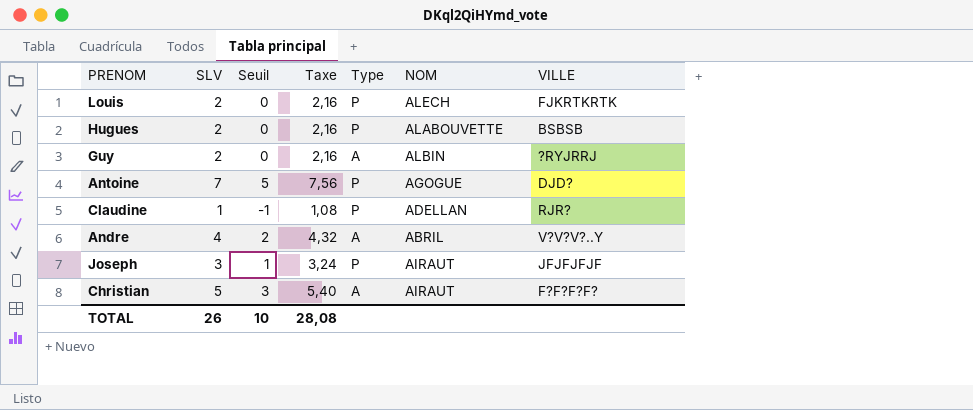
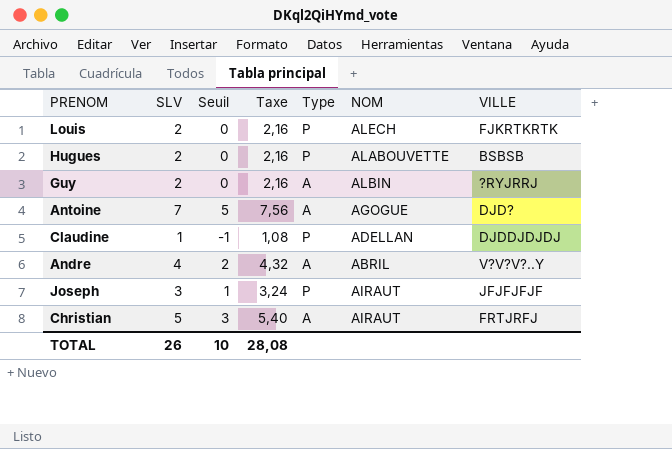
Antoine | Type: P -> A
Claudine | VILLE: RJR? -> DJDDJDJDJ
Christian | VILLE: F?F?F?F? -> FRTJRFJ

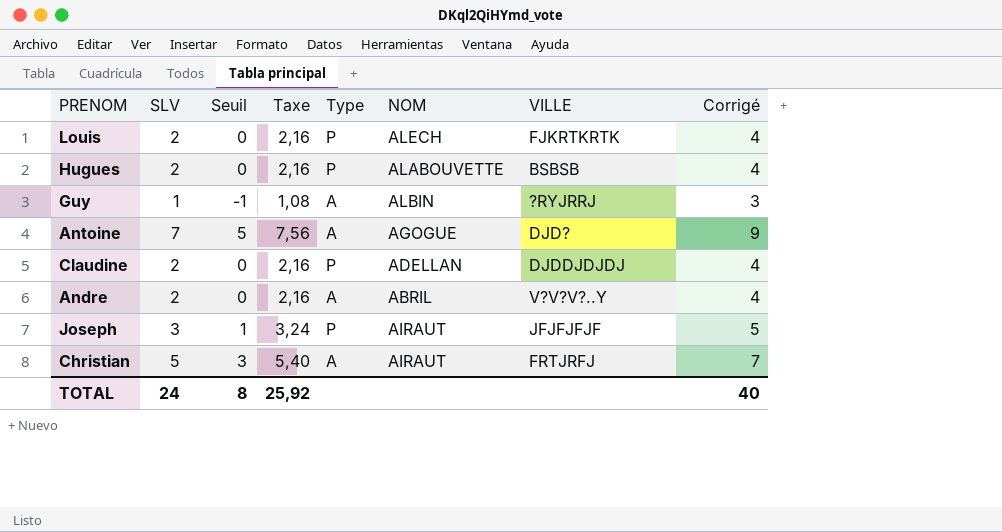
column Corrigé | formula: none -> [SLV] + 2
Guy | SLV: 2 -> 1
Guy | Seuil: 0 -> -1
Guy | Taxe: 2,16 -> 1,08
Claudine | SLV: 1 -> 2
Claudine | Seuil: -1 -> 0
Claudine | Taxe: 1,08 -> 2,16
Andre | SLV: 4 -> 2
Andre | Seuil: 2 -> 0
Andre | Taxe: 4,32 -> 2,16
TOTAL | SLV: 26 -> 24
TOTAL | Seuil: 10 -> 8
TOTAL | Taxe: 28,08 -> 25,92

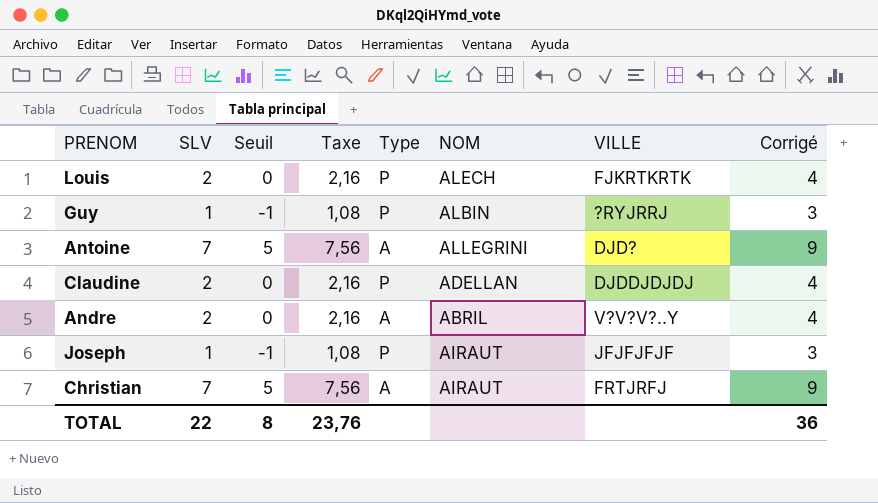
row Hugues: 2 | 0 | 2,16 | P | ALABOUVETTE | BSBSB | 4 -> none
Guy | Type: A -> P
Antoine | NOM: AGOGUE -> ALLEGRINI
Joseph | SLV: 3 -> 1
Joseph | Seuil: 1 -> -1
Joseph | Taxe: 3,24 -> 1,08
Joseph | Corrigé: 5 -> 3
Christian | SLV: 5 -> 7
Christian | Seuil: 3 -> 5
Christian | Taxe: 5,40 -> 7,56
Christian | Corrigé: 7 -> 9
TOTAL | SLV: 24 -> 22
TOTAL | Taxe: 25,92 -> 23,76
TOTAL | Corrigé: 40 -> 36

